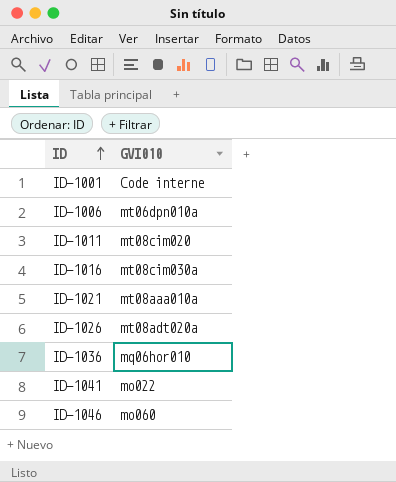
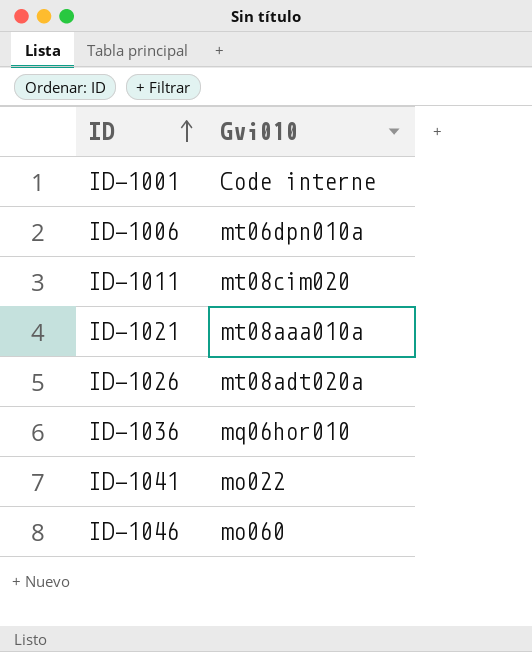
column name: GVI010 -> Gvi010
row ID-1016: mt08cim030a -> none

